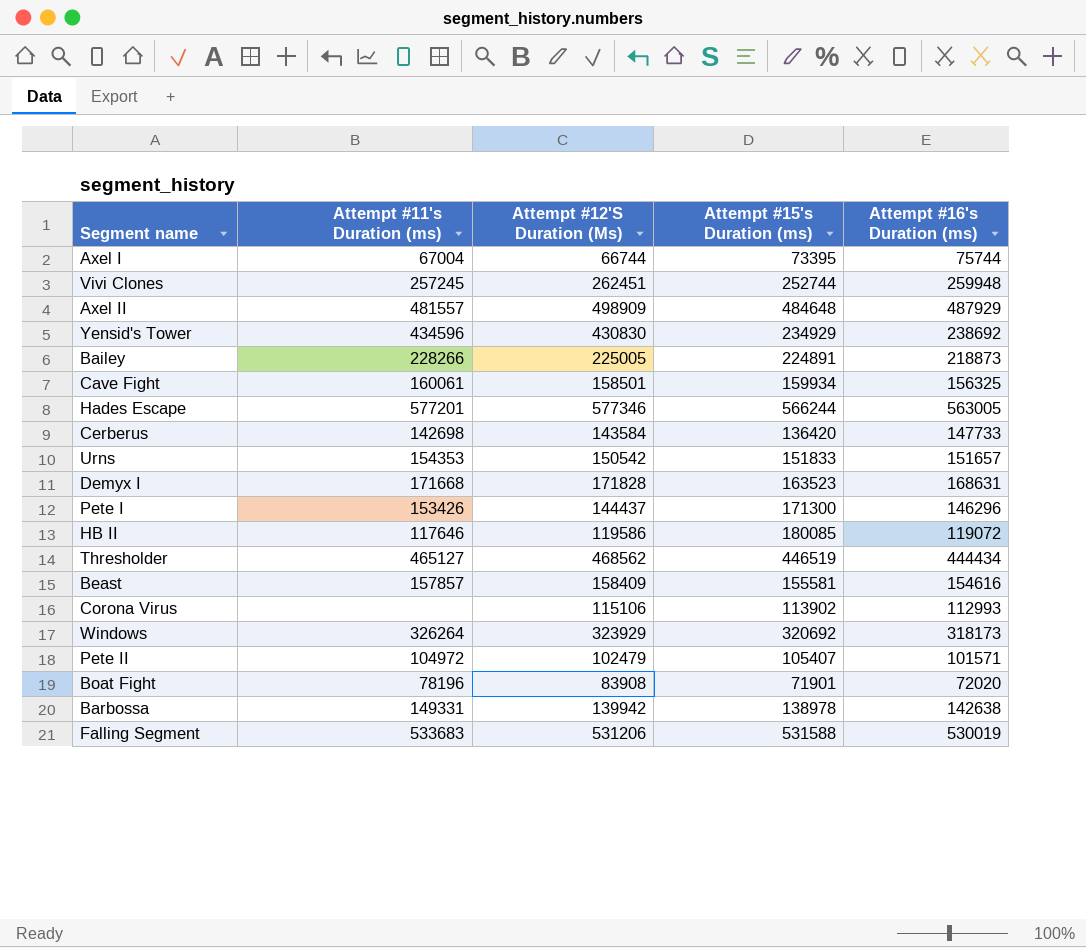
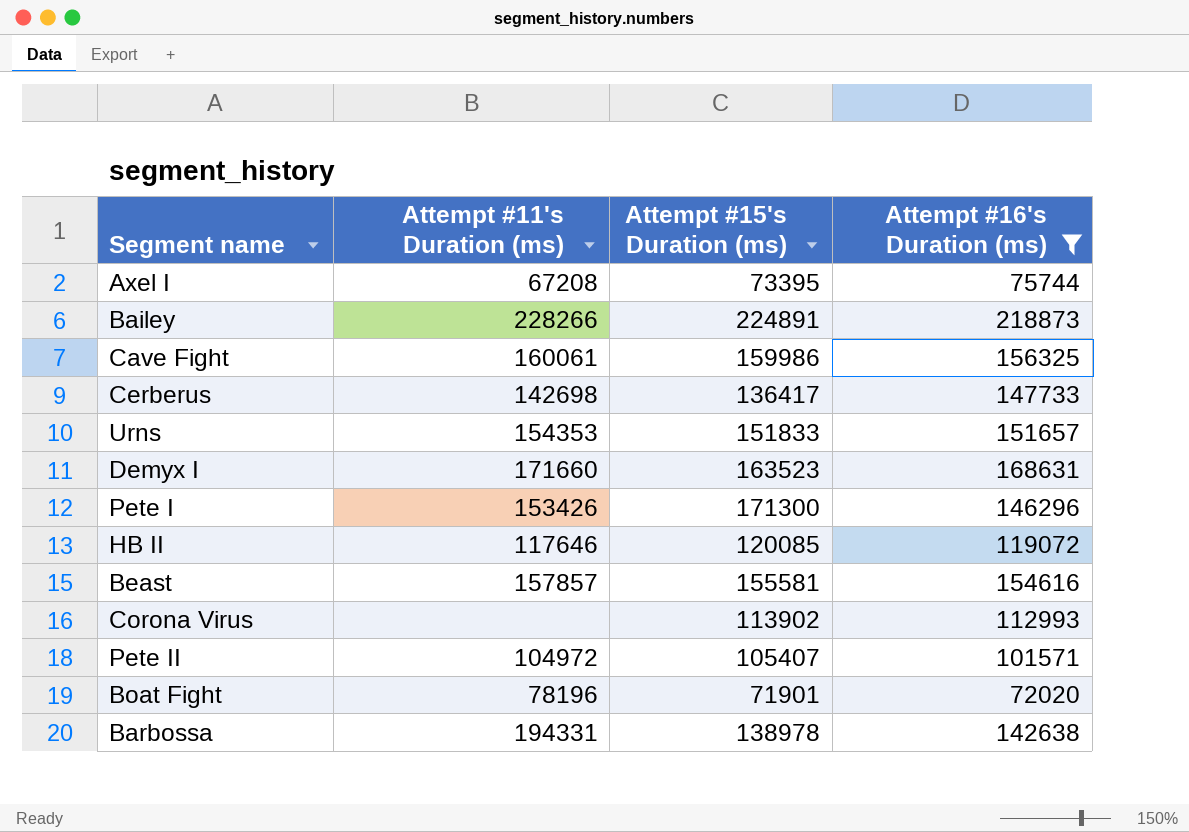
filter: none -> Attempt #16's Duration (ms) <= 218873
column Attempt #12'S Duration (Ms) | position: 3 -> none
Axel I | Attempt #11's Duration (ms): 67004 -> 67208
Cave Fight | Attempt #15's Duration (ms): 159934 -> 159986
Cerberus | Attempt #15's Duration (ms): 136420 -> 136417
Demyx I | Attempt #11's Duration (ms): 171668 -> 171660
HB II | Attempt #15's Duration (ms): 180085 -> 120085
Barbossa | Attempt #11's Duration (ms): 149331 -> 194331

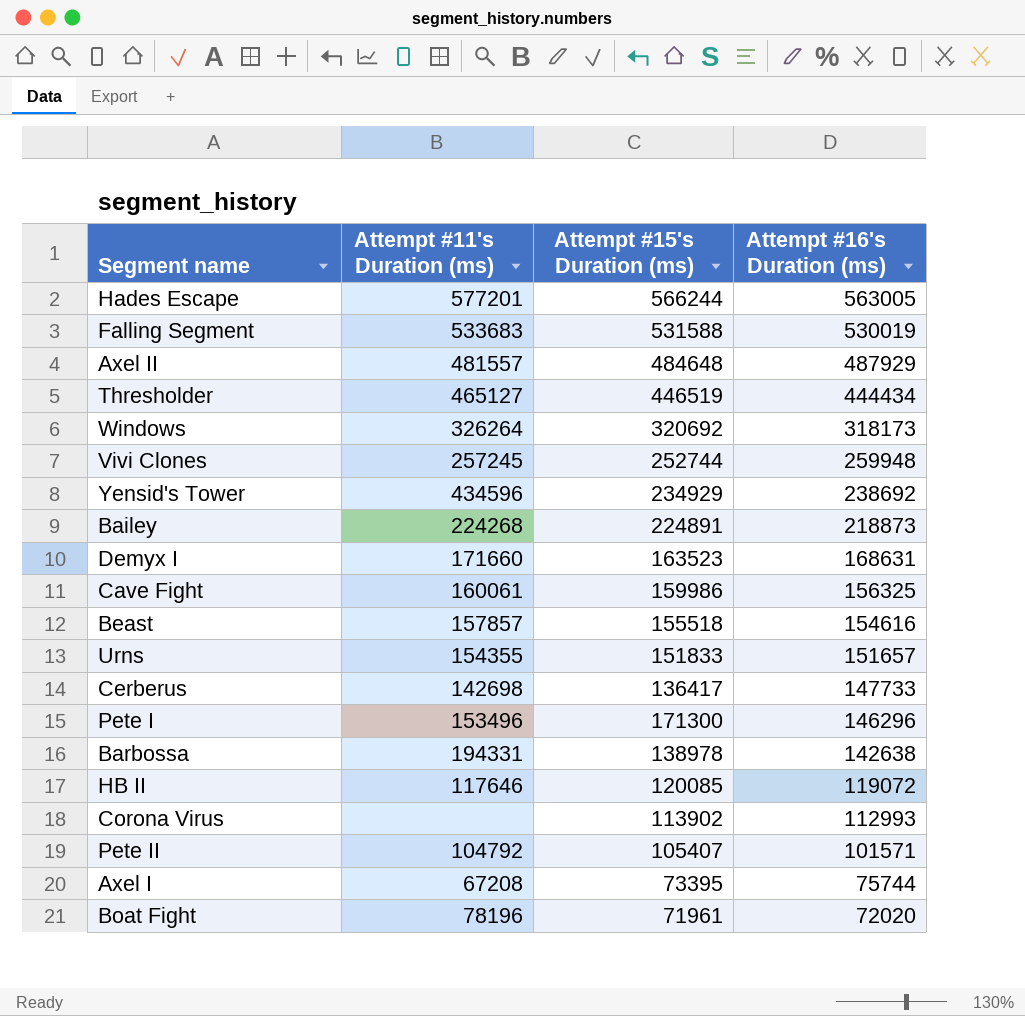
filter: Attempt #16's Duration (ms) <= 218873 -> none
row order: none -> Attempt #16's Duration (ms) descending
Bailey | Attempt #11's Duration (ms): 228266 -> 224268
Beast | Attempt #15's Duration (ms): 155581 -> 155518
Urns | Attempt #11's Duration (ms): 154353 -> 154355
Pete I | Attempt #11's Duration (ms): 153426 -> 153496
Pete II | Attempt #11's Duration (ms): 104972 -> 104792
Boat Fight | Attempt #15's Duration (ms): 71901 -> 71961

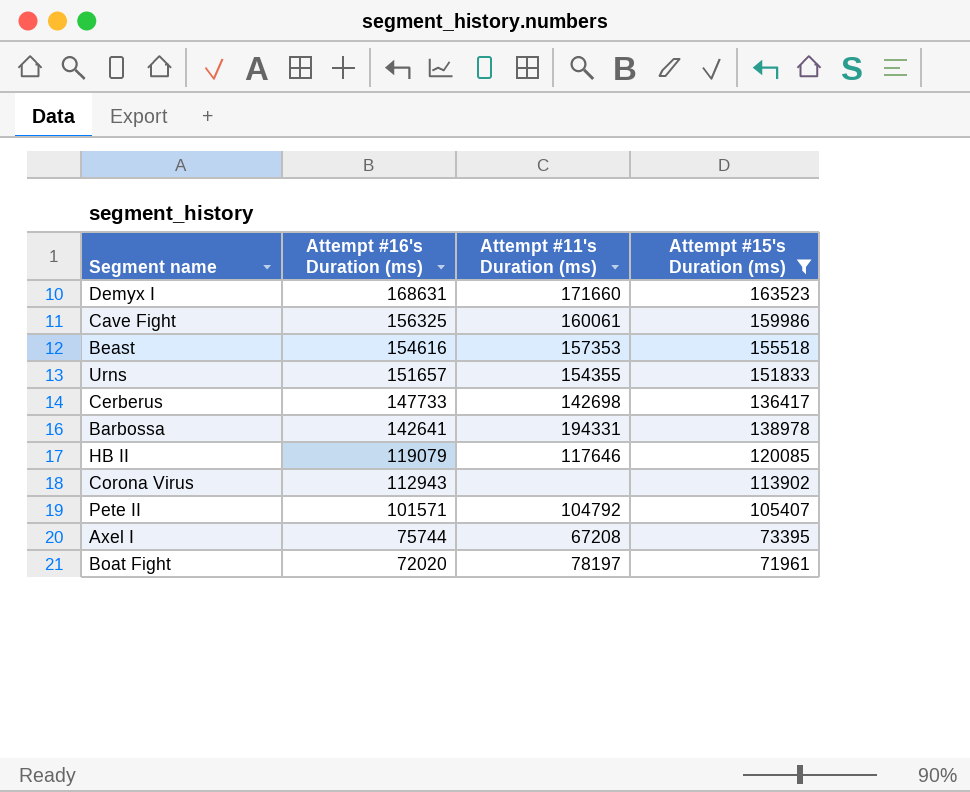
filter: none -> Attempt #15's Duration (ms) <= 163523
column Attempt #16's Duration (ms) | position: 4 -> 2
Beast | Attempt #11's Duration (ms): 157857 -> 157353
Barbossa | Attempt #16's Duration (ms): 142638 -> 142641
HB II | Attempt #16's Duration (ms): 119072 -> 119079
Corona Virus | Attempt #16's Duration (ms): 112993 -> 112943
Boat Fight | Attempt #11's Duration (ms): 78196 -> 78197

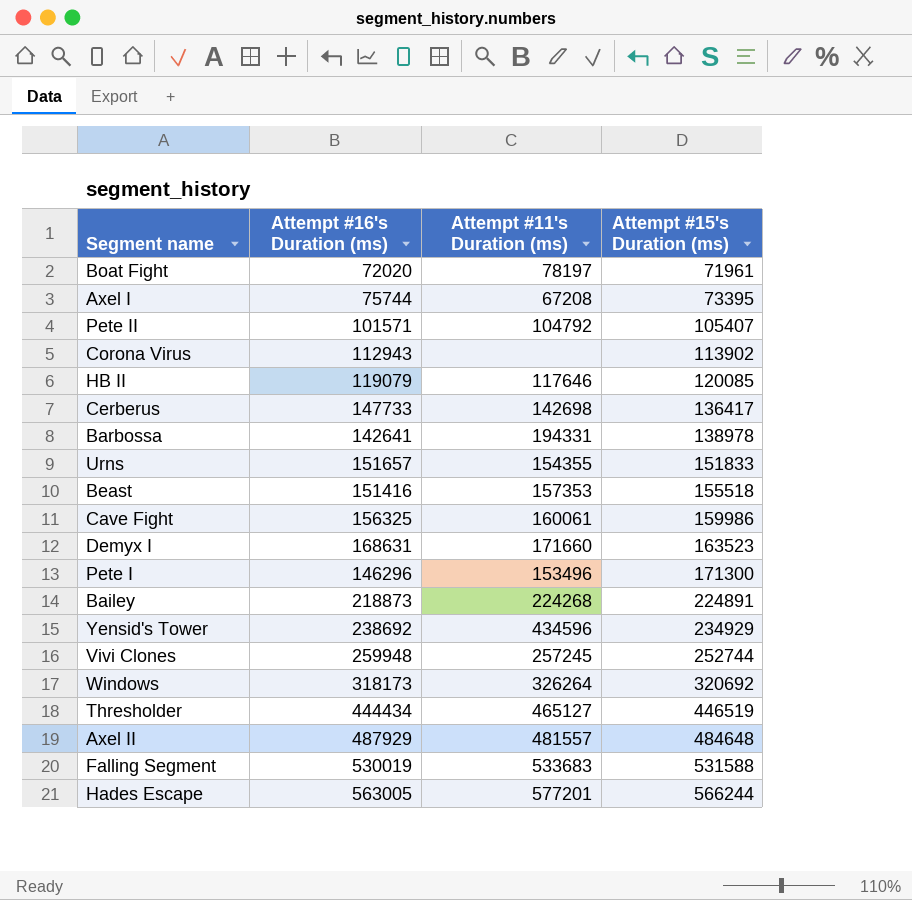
filter: Attempt #15's Duration (ms) <= 163523 -> none
row order: Attempt #16's Duration (ms) descending -> Attempt #15's Duration (ms) ascending
Beast | Attempt #16's Duration (ms): 154616 -> 151416

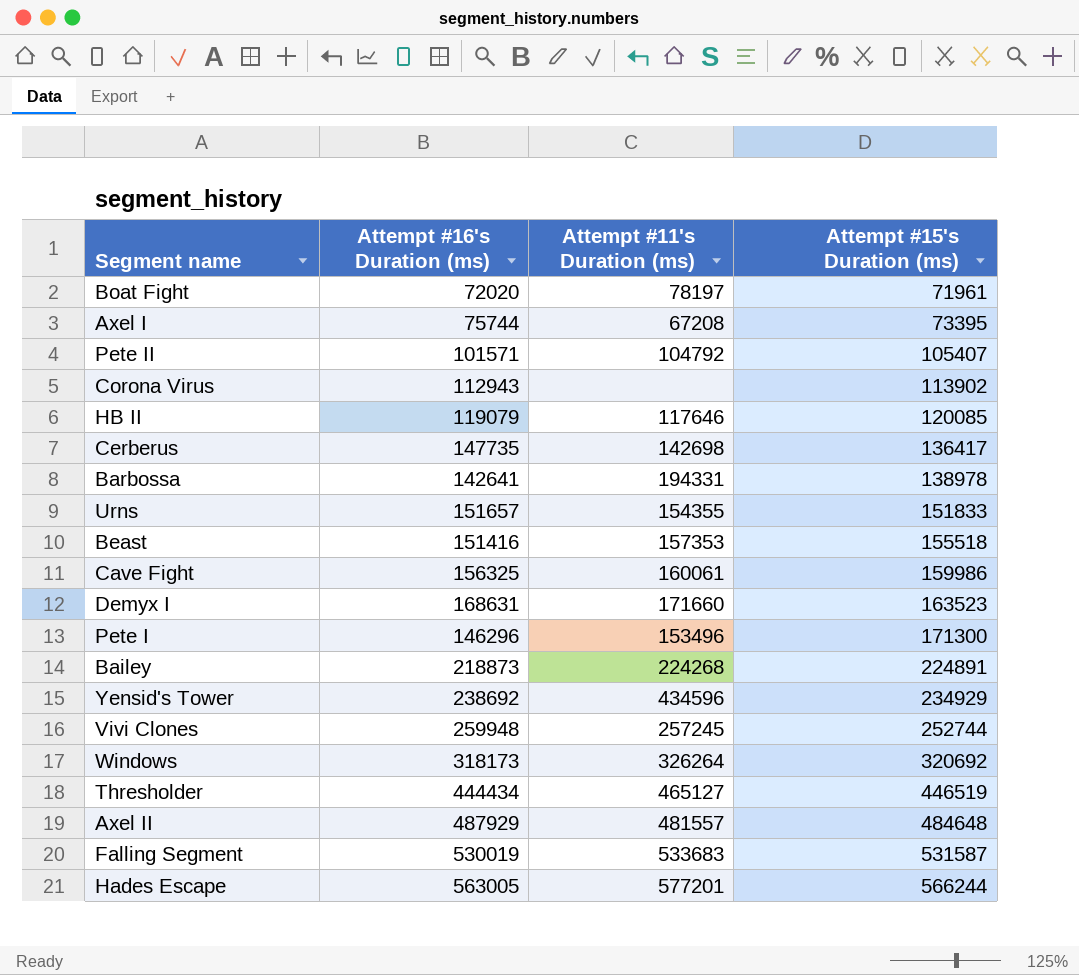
Cerberus | Attempt #16's Duration (ms): 147733 -> 147735
Falling Segment | Attempt #15's Duration (ms): 531588 -> 531587

